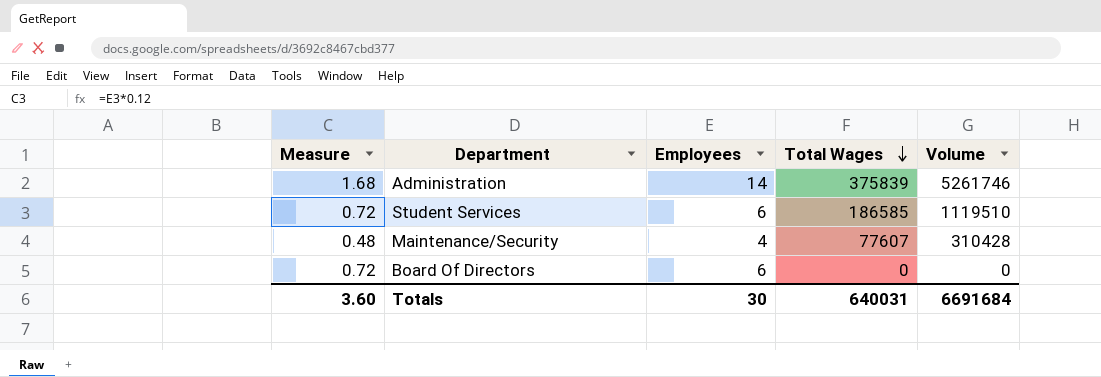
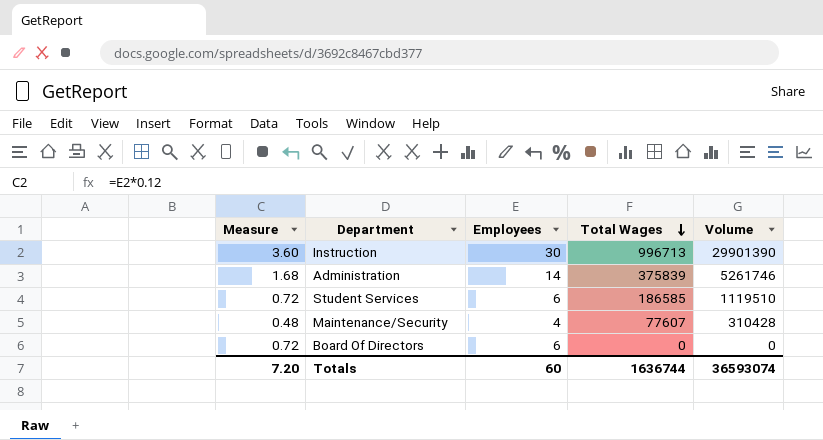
row Instruction: none -> 3.60 | 30 | 996713 | 29901390
Totals | Measure: 3.60 -> 7.20
Totals | Employees: 30 -> 60
Totals | Total Wages: 640031 -> 1636744
Totals | Volume: 6691684 -> 36593074

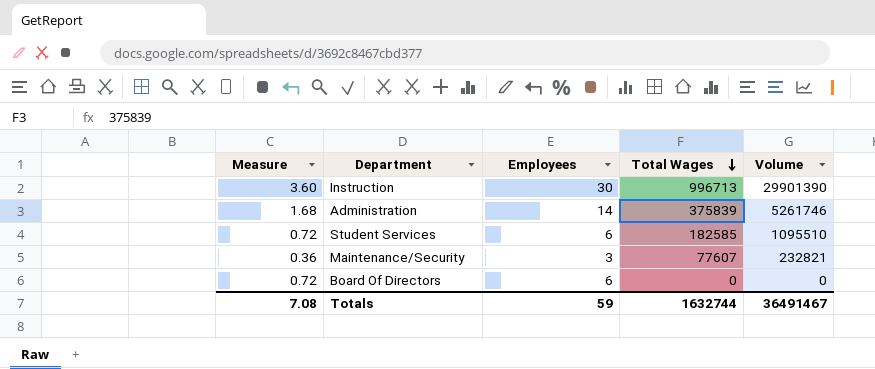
Student Services | Total Wages: 186585 -> 182585
Student Services | Volume: 1119510 -> 1095510
Maintenance/Security | Measure: 0.48 -> 0.36
Maintenance/Security | Employees: 4 -> 3
Maintenance/Security | Volume: 310428 -> 232821
Totals | Measure: 7.20 -> 7.08
Totals | Employees: 60 -> 59
Totals | Total Wages: 1636744 -> 1632744
Totals | Volume: 36593074 -> 36491467

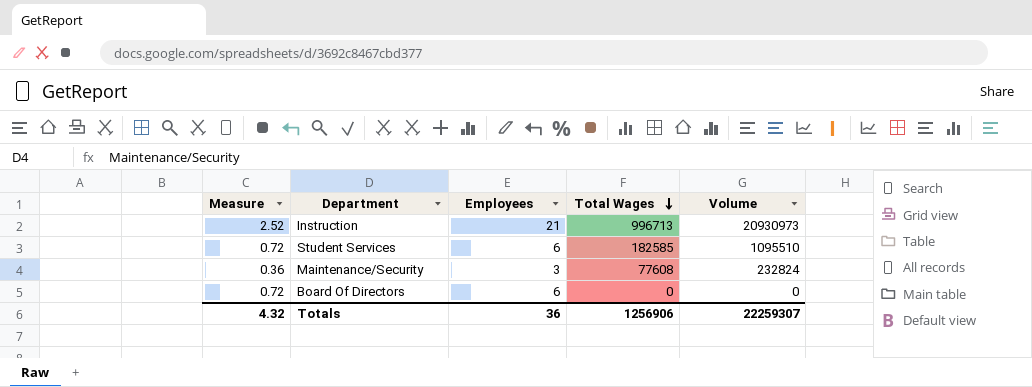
row Administration: 1.68 | 14 | 375839 | 5261746 -> none
Instruction | Measure: 3.60 -> 2.52
Instruction | Employees: 30 -> 21
Instruction | Volume: 29901390 -> 20930973
Maintenance/Security | Total Wages: 77607 -> 77608
Maintenance/Security | Volume: 232821 -> 232824
Totals | Measure: 7.08 -> 4.32
Totals | Employees: 59 -> 36
Totals | Total Wages: 1632744 -> 1256906
Totals | Volume: 36491467 -> 22259307

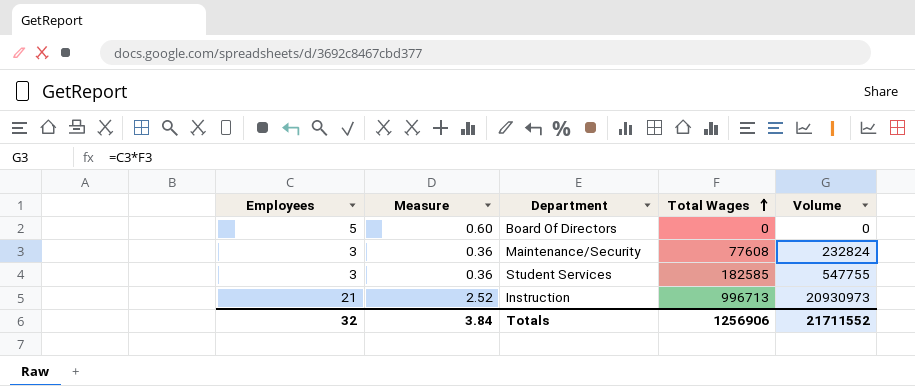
row order: Total Wages descending -> Total Wages ascending
column Employees | position: 3 -> 1
Board Of Directors | Employees: 6 -> 5
Board Of Directors | Measure: 0.72 -> 0.60
Student Services | Employees: 6 -> 3
Student Services | Measure: 0.72 -> 0.36
Student Services | Volume: 1095510 -> 547755
Totals | Employees: 36 -> 32
Totals | Measure: 4.32 -> 3.84
Totals | Volume: 22259307 -> 21711552

